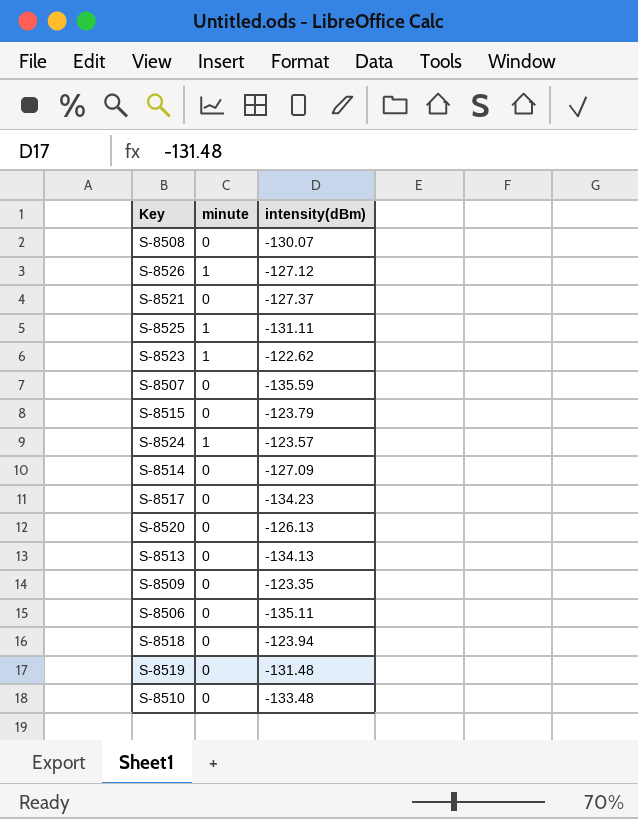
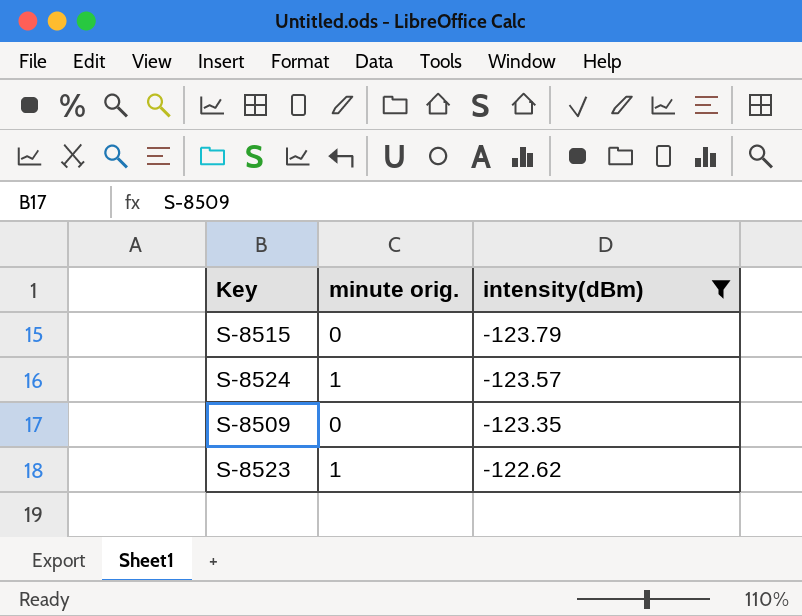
filter: none -> intensity(dBm) >= -123.79
row order: none -> intensity(dBm) ascending
column name: minute -> minute orig.

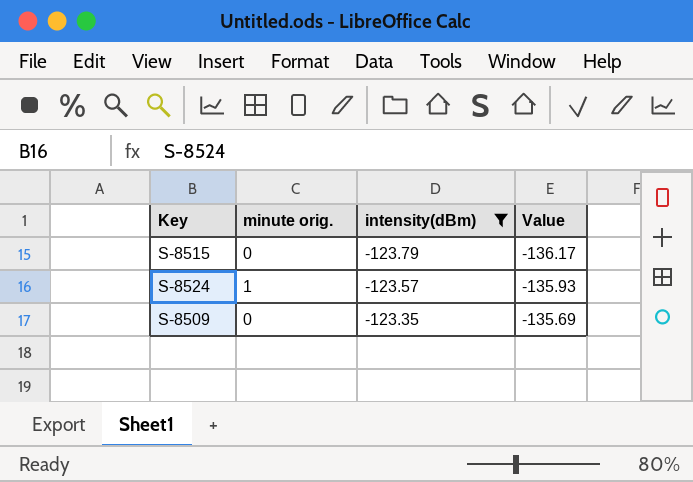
column Value | formula: none -> [intensity(dBm)] * 1.1
row S-8523: 1 | -122.62 -> none

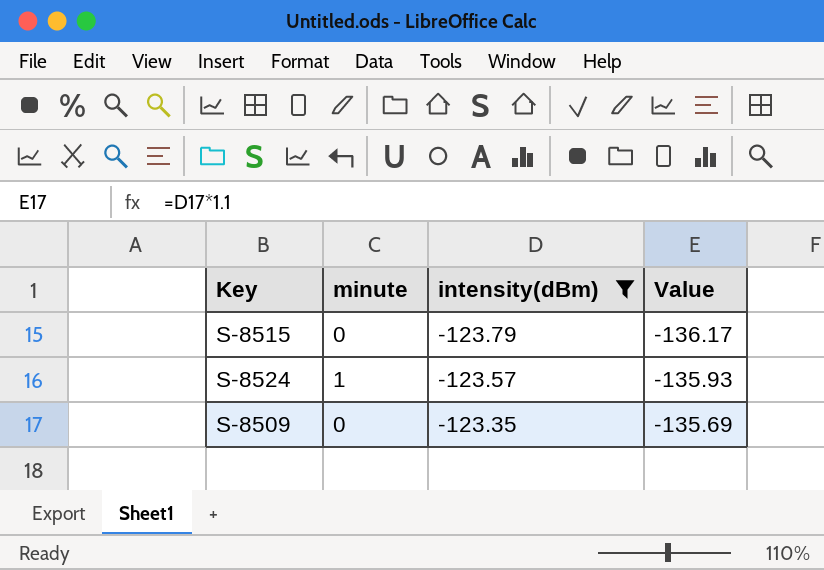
column name: minute orig. -> minute

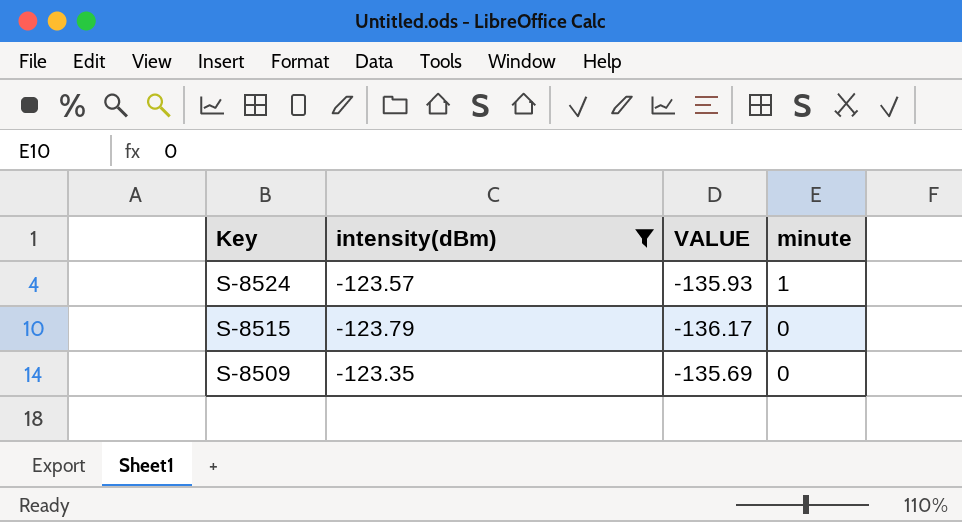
row order: intensity(dBm) ascending -> Key descending
column name: Value -> VALUE
column minute | position: 2 -> 4

